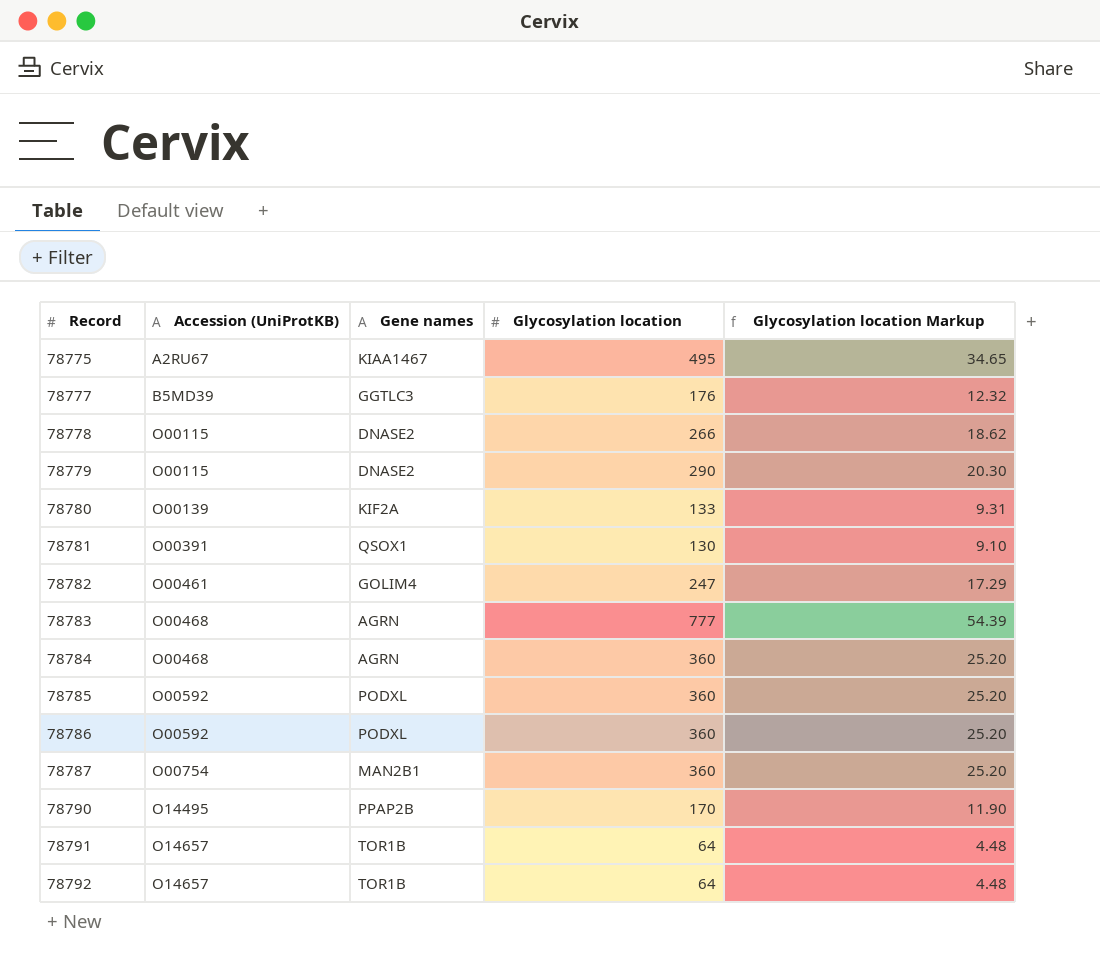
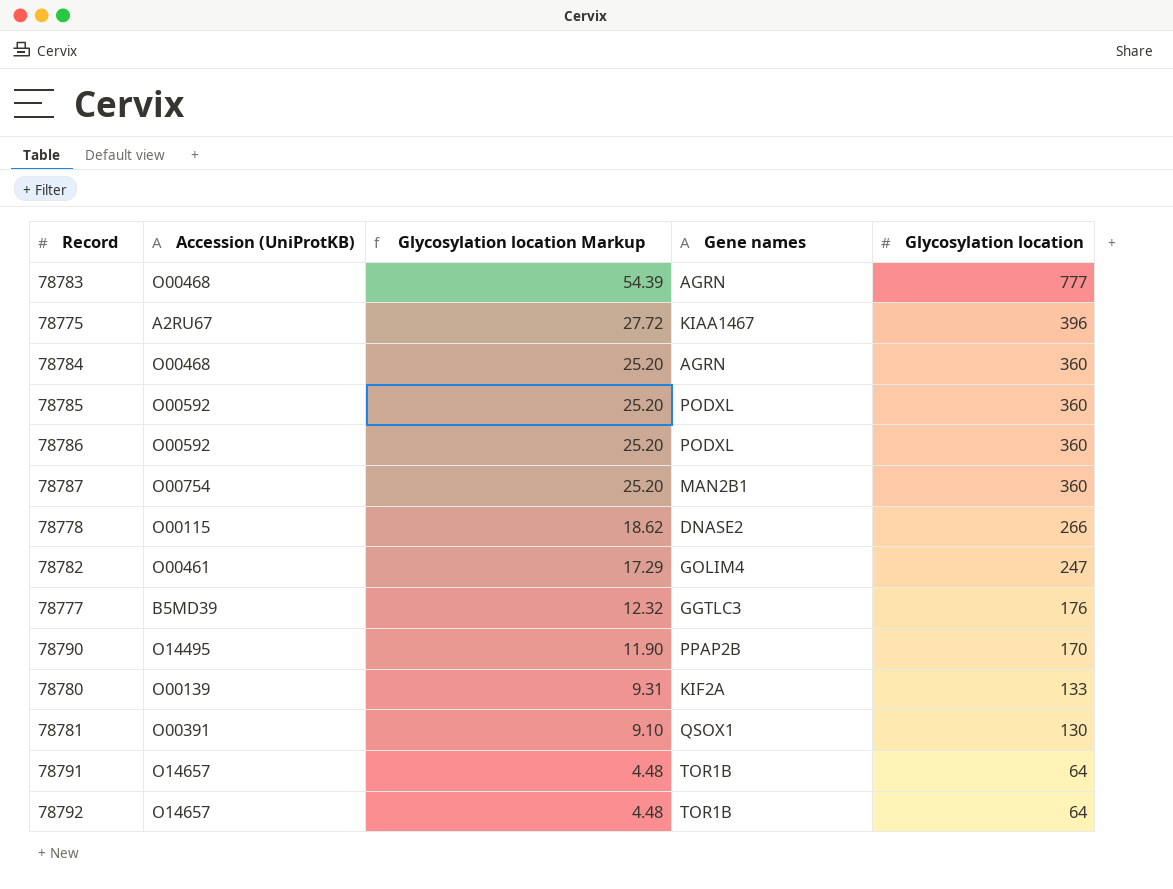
row order: Record ascending -> Glycosylation location Markup descending
column Glycosylation location Markup | position: 5 -> 3
row 78779: O00115 | DNASE2 | 290 | 20.30 -> none
78775 | Glycosylation location Markup: 34.65 -> 27.72
78775 | Glycosylation location: 495 -> 396

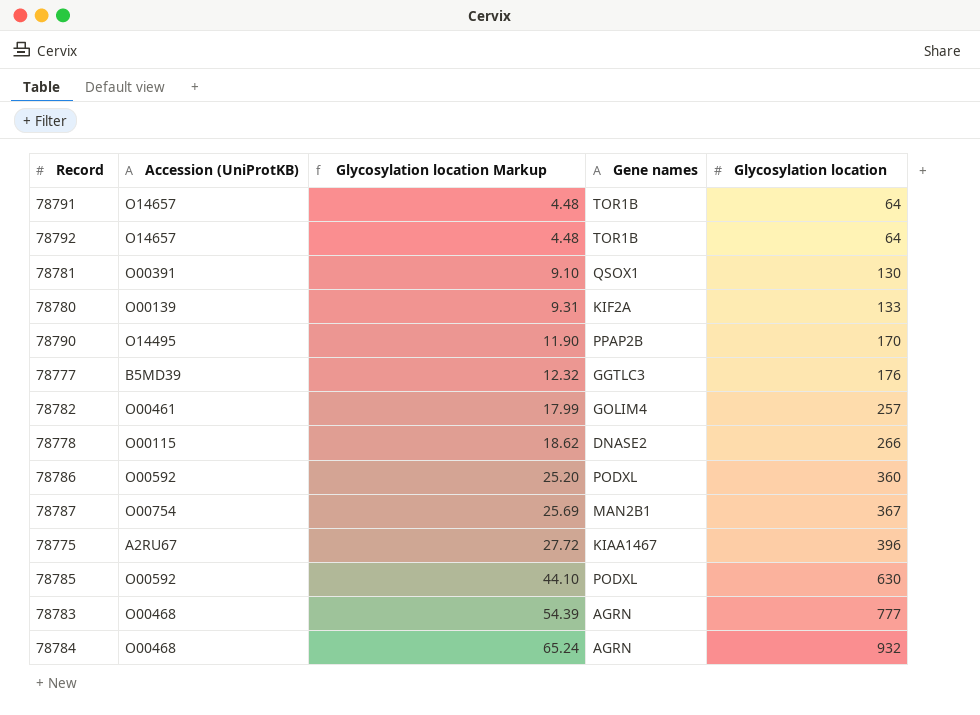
row order: Glycosylation location Markup descending -> Glycosylation location Markup ascending
78782 | Glycosylation location Markup: 17.29 -> 17.99
78782 | Glycosylation location: 247 -> 257
78787 | Glycosylation location Markup: 25.20 -> 25.69
78787 | Glycosylation location: 360 -> 367
78785 | Glycosylation location Markup: 25.20 -> 44.10
78785 | Glycosylation location: 360 -> 630
78784 | Glycosylation location Markup: 25.20 -> 65.24
78784 | Glycosylation location: 360 -> 932

